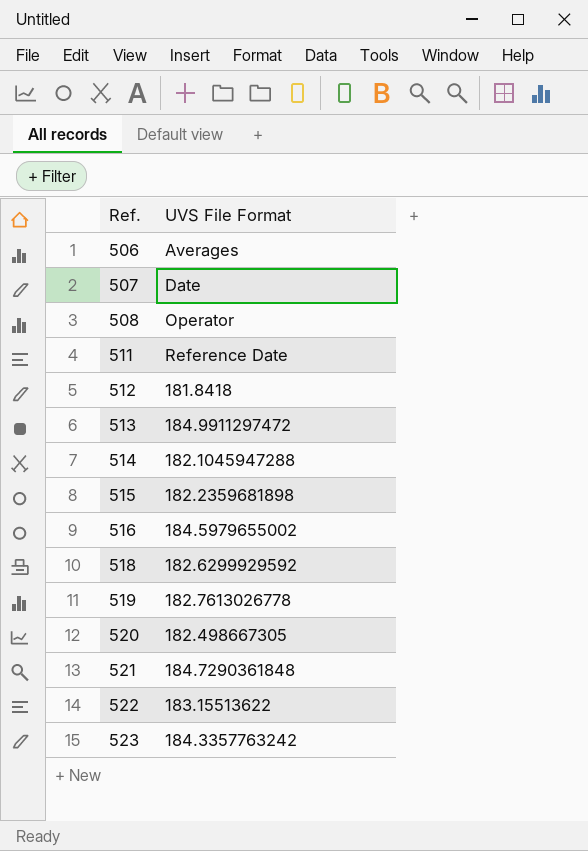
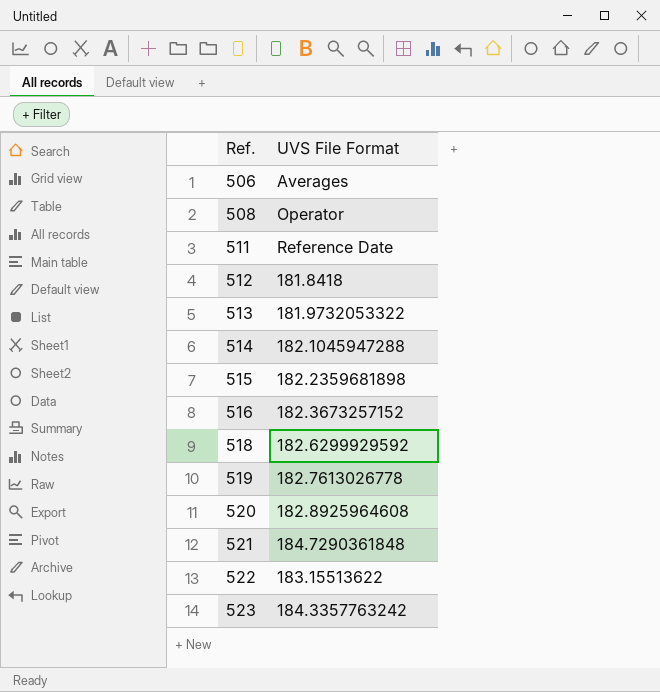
row 507: Date -> none
513 | UVS File Format: 184.9911297472 -> 181.9732053322
516 | UVS File Format: 184.5979655002 -> 182.3673257152
520 | UVS File Format: 182.498667305 -> 182.8925964608

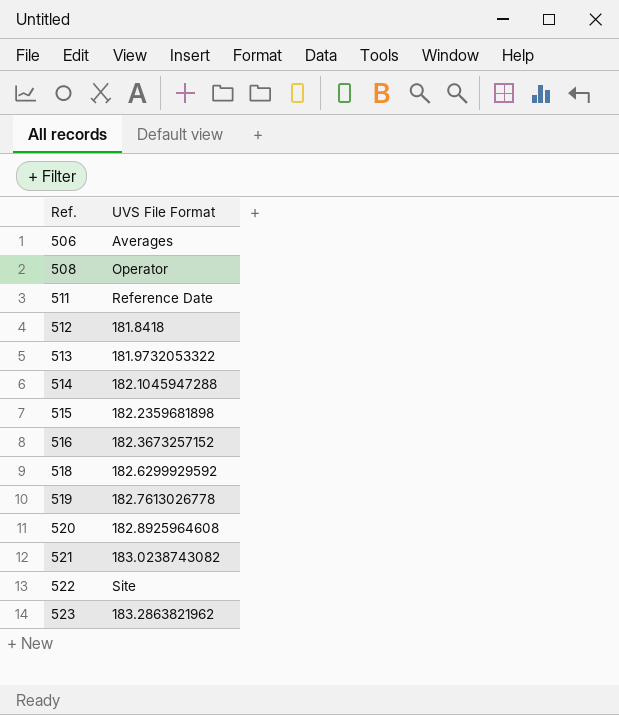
521 | UVS File Format: 184.7290361848 -> 183.0238743082
522 | UVS File Format: 183.15513622 -> Site
523 | UVS File Format: 184.3357763242 -> 183.2863821962

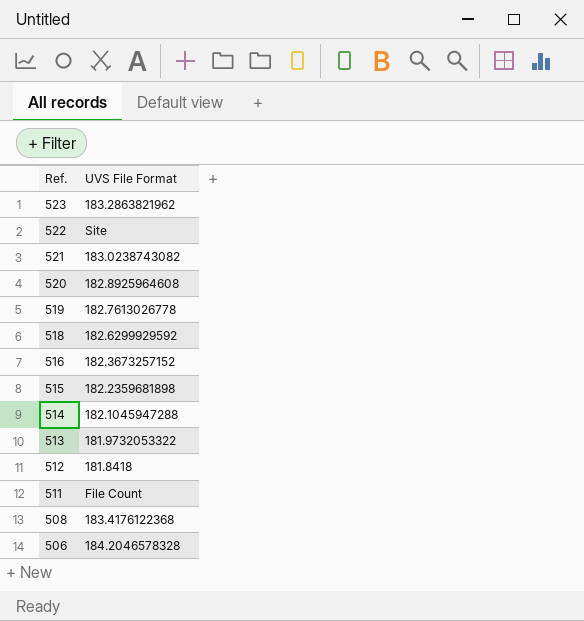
row order: Ref. ascending -> Ref. descending
511 | UVS File Format: Reference Date -> File Count
508 | UVS File Format: Operator -> 183.4176122368
506 | UVS File Format: Averages -> 184.2046578328

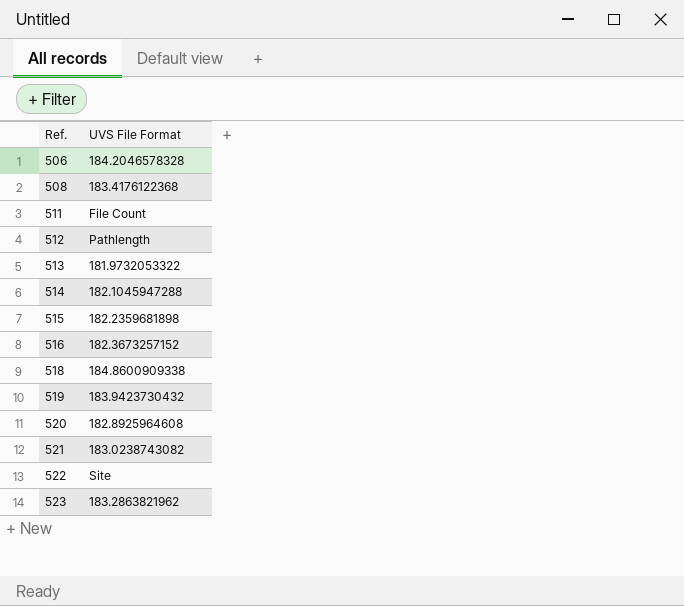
row order: Ref. descending -> Ref. ascending
512 | UVS File Format: 181.8418 -> Pathlength
518 | UVS File Format: 182.6299929592 -> 184.8600909338
519 | UVS File Format: 182.7613026778 -> 183.9423730432

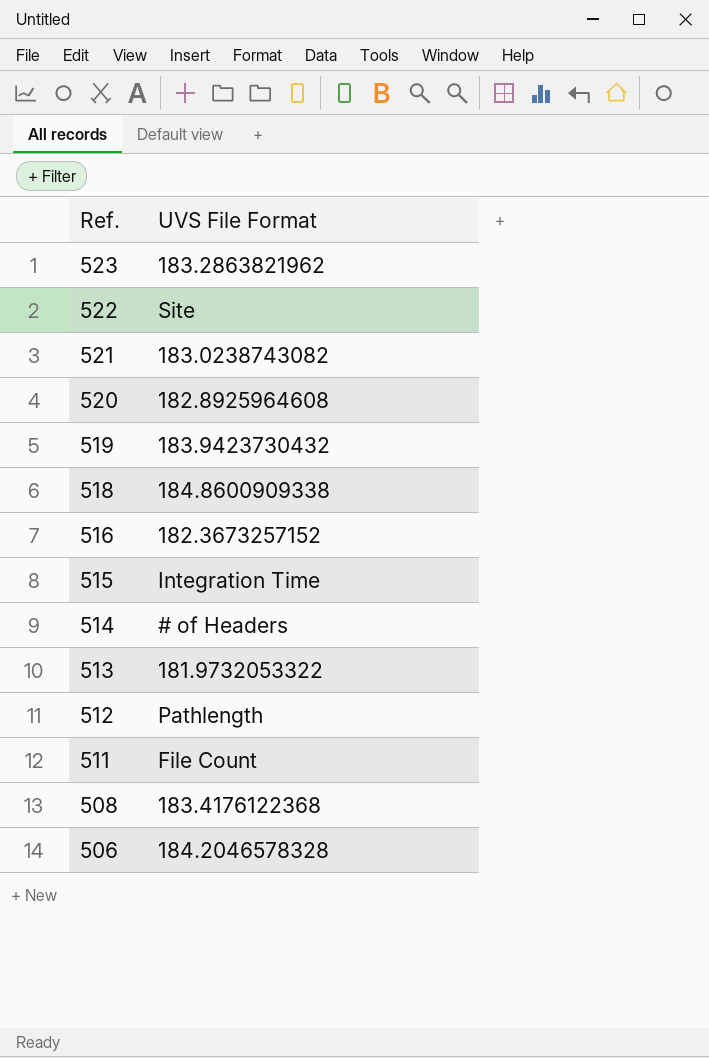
row order: Ref. ascending -> Ref. descending
515 | UVS File Format: 182.2359681898 -> Integration Time
514 | UVS File Format: 182.1045947288 -> # of Headers

